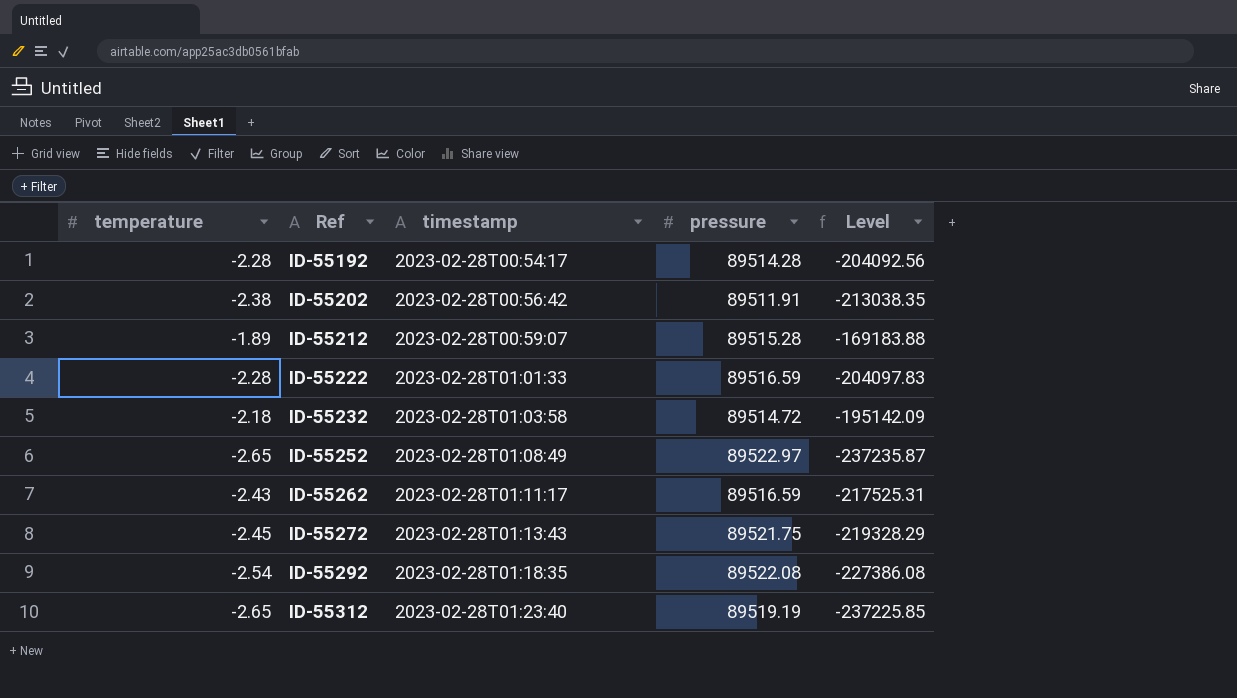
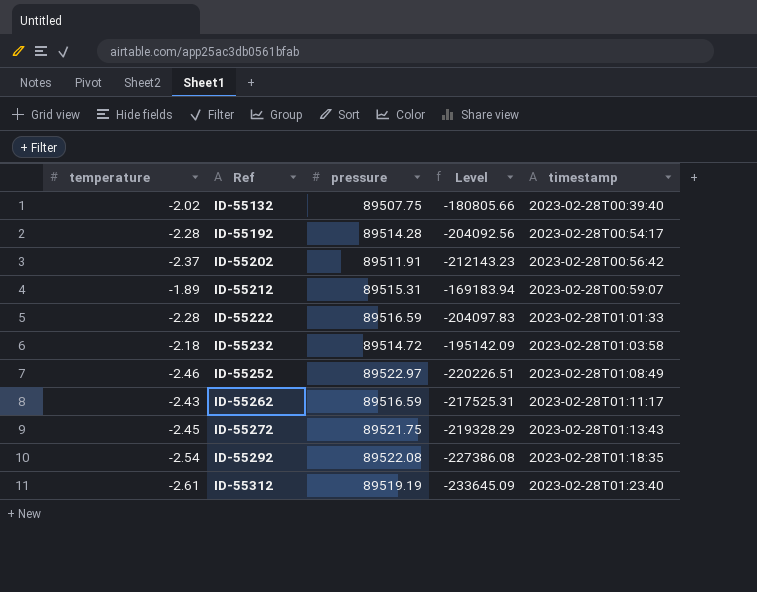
column timestamp | position: 3 -> 5
row ID-55132: none -> -2.02 | 89507.75 | -180805.66 | 2023-02-28T00:39:40
ID-55202 | temperature: -2.38 -> -2.37
ID-55202 | Level: -213038.35 -> -212143.23
ID-55212 | pressure: 89515.28 -> 89515.31
ID-55212 | Level: -169183.88 -> -169183.94
ID-55252 | temperature: -2.65 -> -2.46
ID-55252 | Level: -237235.87 -> -220226.51
ID-55312 | temperature: -2.65 -> -2.61
ID-55312 | Level: -237225.85 -> -233645.09

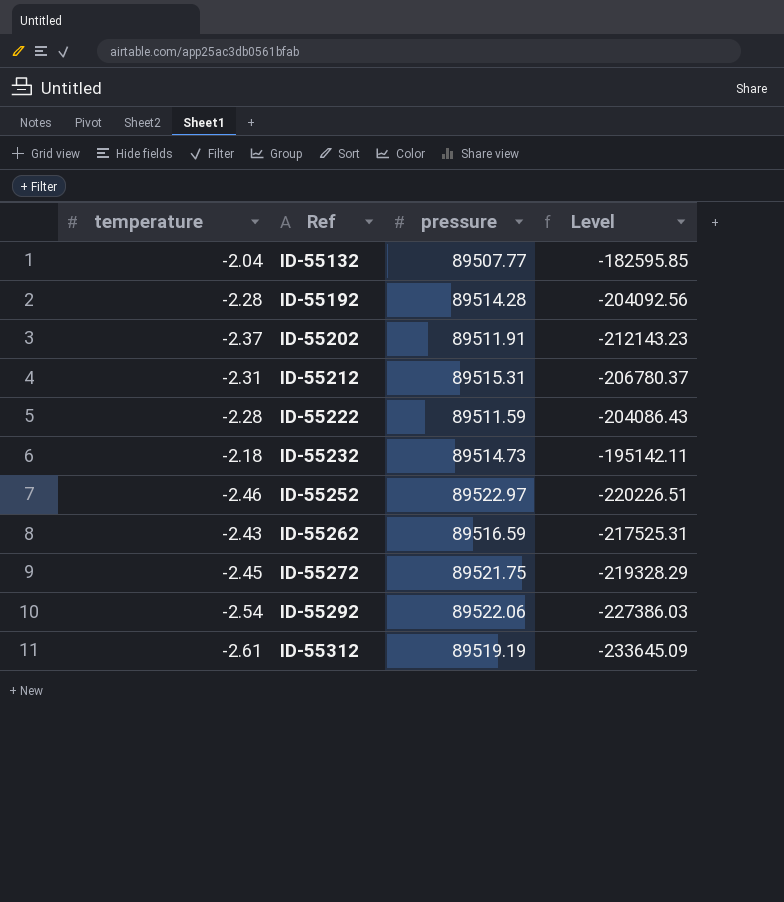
column timestamp | position: 5 -> none
ID-55132 | temperature: -2.02 -> -2.04
ID-55132 | pressure: 89507.75 -> 89507.77
ID-55132 | Level: -180805.66 -> -182595.85
ID-55212 | temperature: -1.89 -> -2.31
ID-55212 | Level: -169183.94 -> -206780.37
ID-55222 | pressure: 89516.59 -> 89511.59
ID-55222 | Level: -204097.83 -> -204086.43
ID-55232 | pressure: 89514.72 -> 89514.73
ID-55232 | Level: -195142.09 -> -195142.11
ID-55292 | pressure: 89522.08 -> 89522.06
ID-55292 | Level: -227386.08 -> -227386.03

